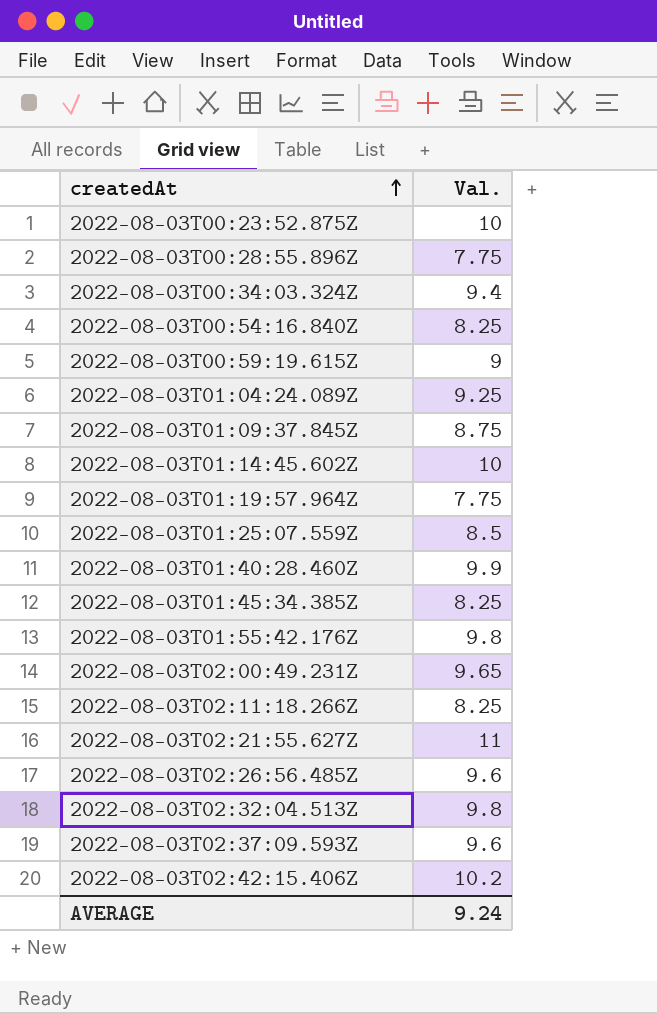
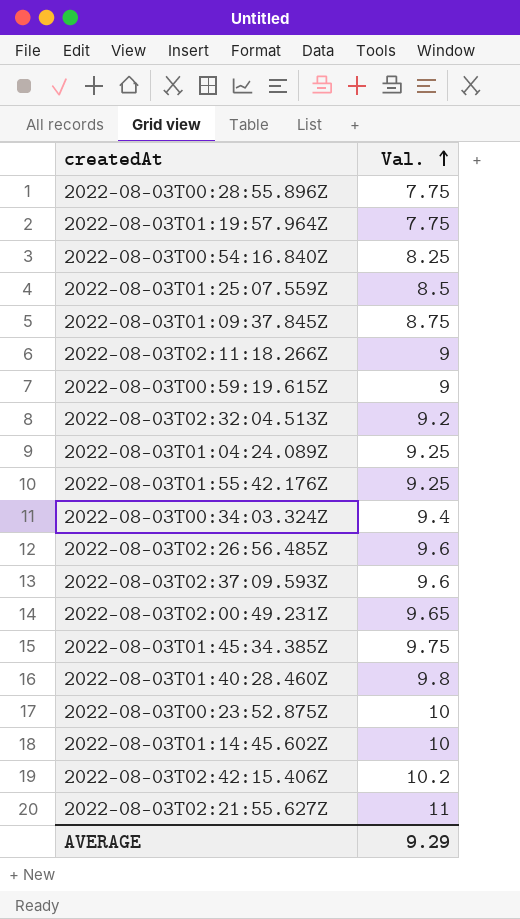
row order: createdAt ascending -> Val. ascending
2022-08-03T02:11:18.266Z | Val.: 8.25 -> 9
2022-08-03T02:32:04.513Z | Val.: 9.8 -> 9.2
2022-08-03T01:55:42.176Z | Val.: 9.8 -> 9.25
2022-08-03T01:45:34.385Z | Val.: 8.25 -> 9.75
2022-08-03T01:40:28.460Z | Val.: 9.9 -> 9.8
AVERAGE | Val.: 9.24 -> 9.29

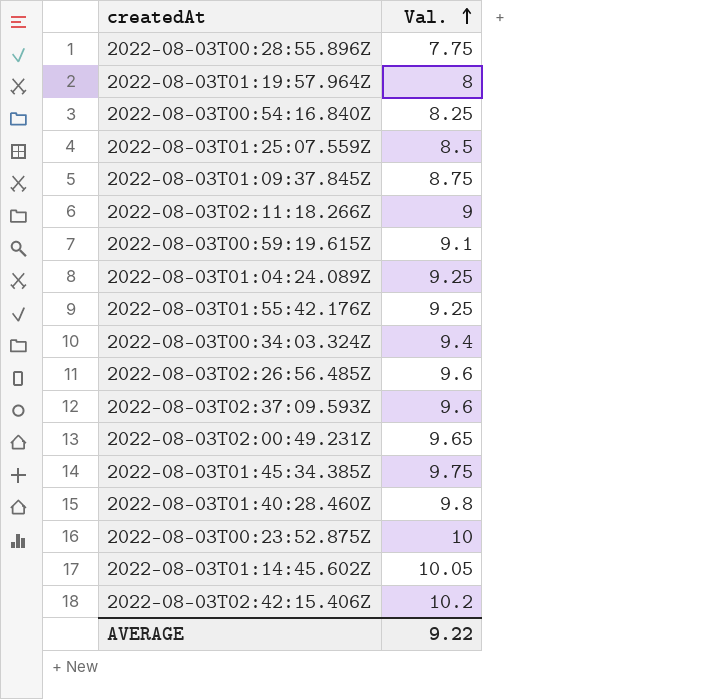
row 2022-08-03T02:32:04.513Z: 9.2 -> none
row 2022-08-03T02:21:55.627Z: 11 -> none
2022-08-03T01:19:57.964Z | Val.: 7.75 -> 8
2022-08-03T00:59:19.615Z | Val.: 9 -> 9.1
2022-08-03T01:14:45.602Z | Val.: 10 -> 10.05
AVERAGE | Val.: 9.29 -> 9.22

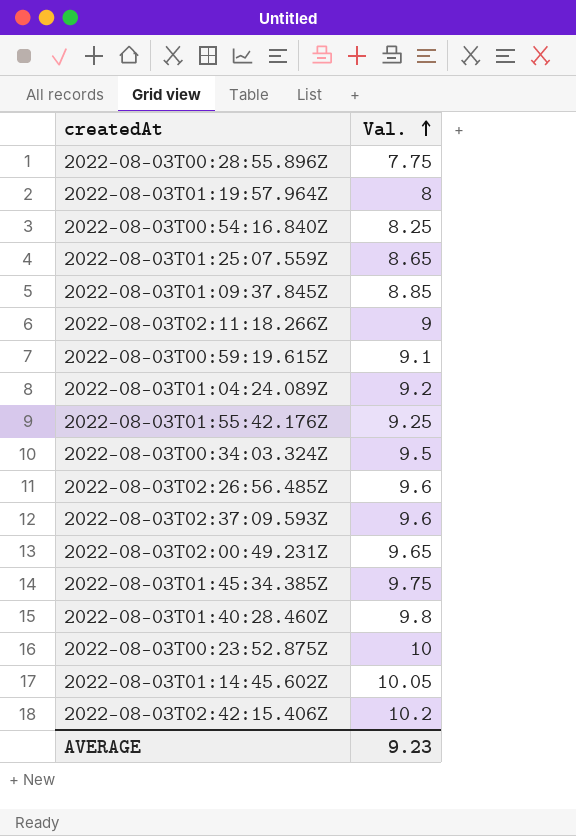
2022-08-03T01:25:07.559Z | Val.: 8.5 -> 8.65
2022-08-03T01:09:37.845Z | Val.: 8.75 -> 8.85
2022-08-03T01:04:24.089Z | Val.: 9.25 -> 9.2
2022-08-03T00:34:03.324Z | Val.: 9.4 -> 9.5
AVERAGE | Val.: 9.22 -> 9.23

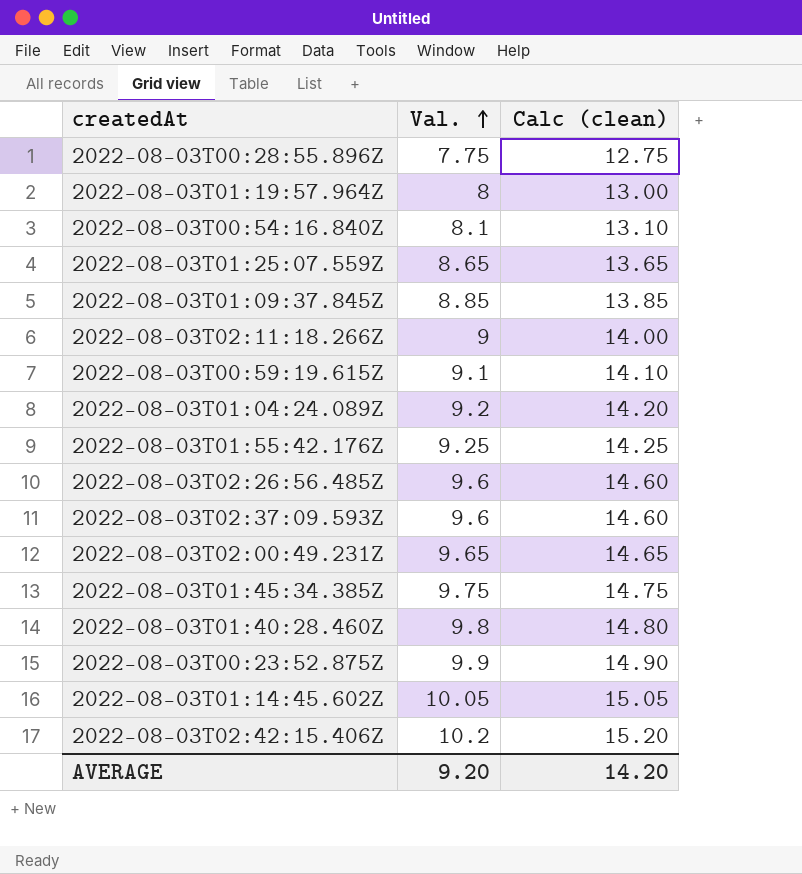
column Calc (clean) | formula: none -> [Val.] + 5
row 2022-08-03T00:34:03.324Z: 9.5 -> none
2022-08-03T00:54:16.840Z | Val.: 8.25 -> 8.1
2022-08-03T00:23:52.875Z | Val.: 10 -> 9.9
AVERAGE | Val.: 9.23 -> 9.20

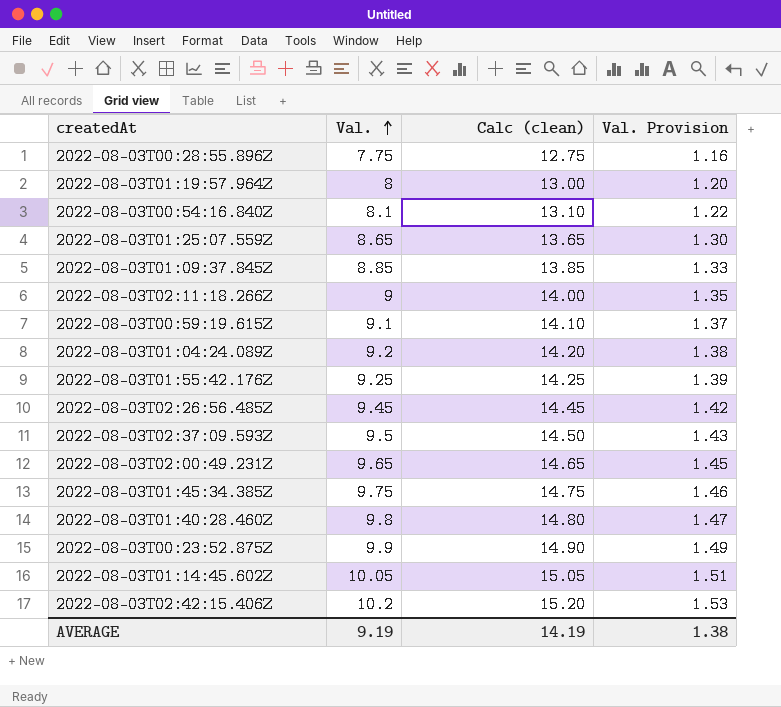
column Val. Provision | formula: none -> [Val.] * 0.15
2022-08-03T02:26:56.485Z | Val.: 9.6 -> 9.45
2022-08-03T02:26:56.485Z | Calc (clean): 14.60 -> 14.45
2022-08-03T02:37:09.593Z | Val.: 9.6 -> 9.5
2022-08-03T02:37:09.593Z | Calc (clean): 14.60 -> 14.50
AVERAGE | Val.: 9.20 -> 9.19
AVERAGE | Calc (clean): 14.20 -> 14.19

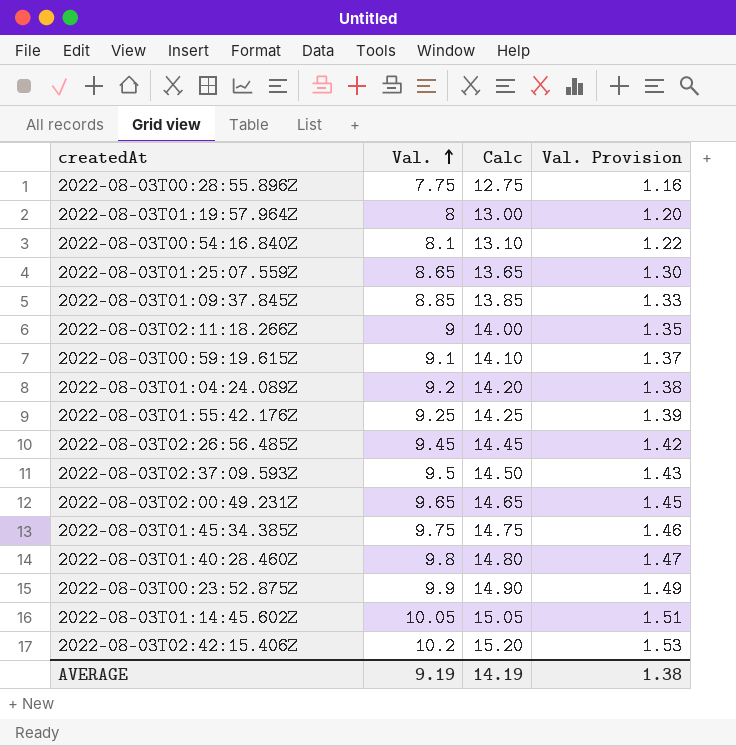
column name: Calc (clean) -> Calc

